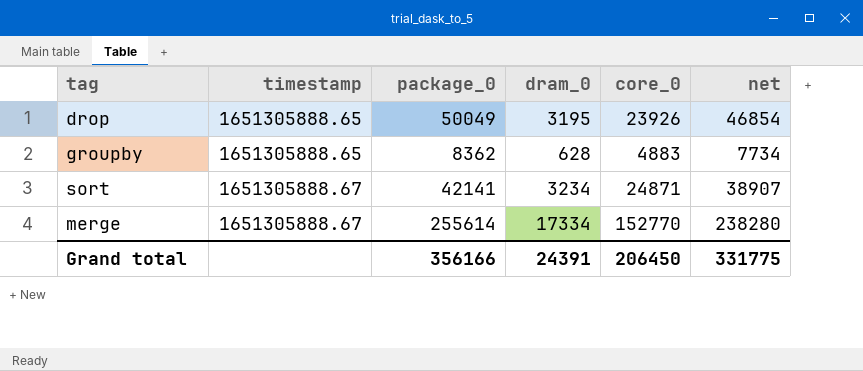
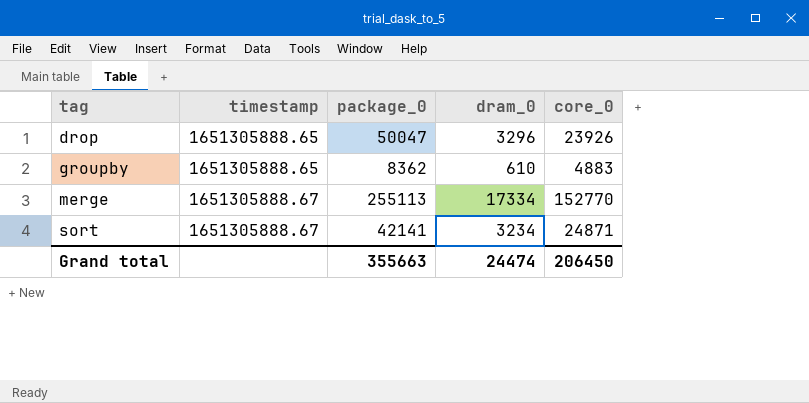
row order: timestamp ascending -> tag ascending
column net | formula: [package_0] - [dram_0] -> none
drop | package_0: 50049 -> 50047
drop | dram_0: 3195 -> 3296
groupby | dram_0: 628 -> 610
merge | package_0: 255614 -> 255113
Grand total | package_0: 356166 -> 355663
Grand total | dram_0: 24391 -> 24474

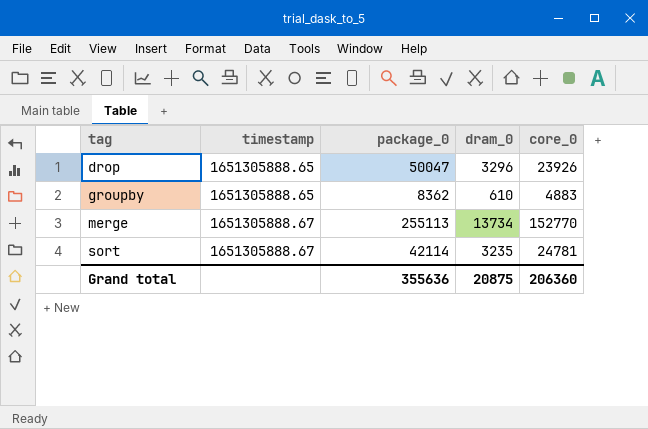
merge | dram_0: 17334 -> 13734
sort | package_0: 42141 -> 42114
sort | dram_0: 3234 -> 3235
sort | core_0: 24871 -> 24781
Grand total | package_0: 355663 -> 355636
Grand total | dram_0: 24474 -> 20875
Grand total | core_0: 206450 -> 206360

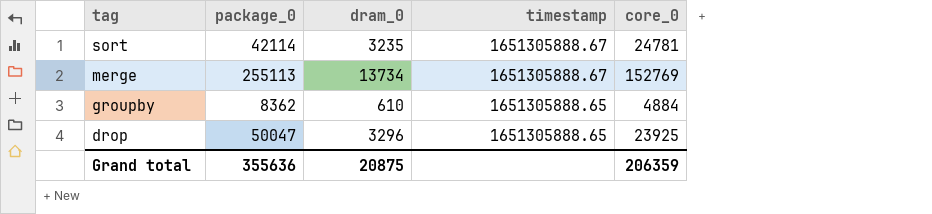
row order: tag ascending -> tag descending
column timestamp | position: 2 -> 4
merge | core_0: 152770 -> 152769
groupby | core_0: 4883 -> 4884
drop | core_0: 23926 -> 23925
Grand total | core_0: 206360 -> 206359

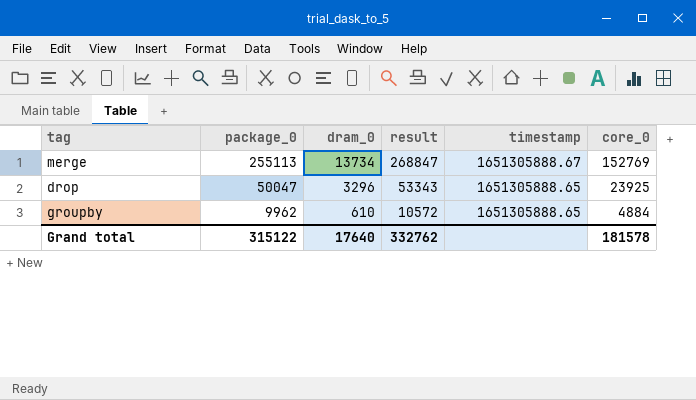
row order: tag descending -> package_0 descending
column result | formula: none -> [package_0] + [dram_0]
row sort: 42114 | 3235 | 1651305888.67 | 24781 -> none
groupby | package_0: 8362 -> 9962
Grand total | package_0: 355636 -> 315122
Grand total | dram_0: 20875 -> 17640
Grand total | core_0: 206359 -> 181578

